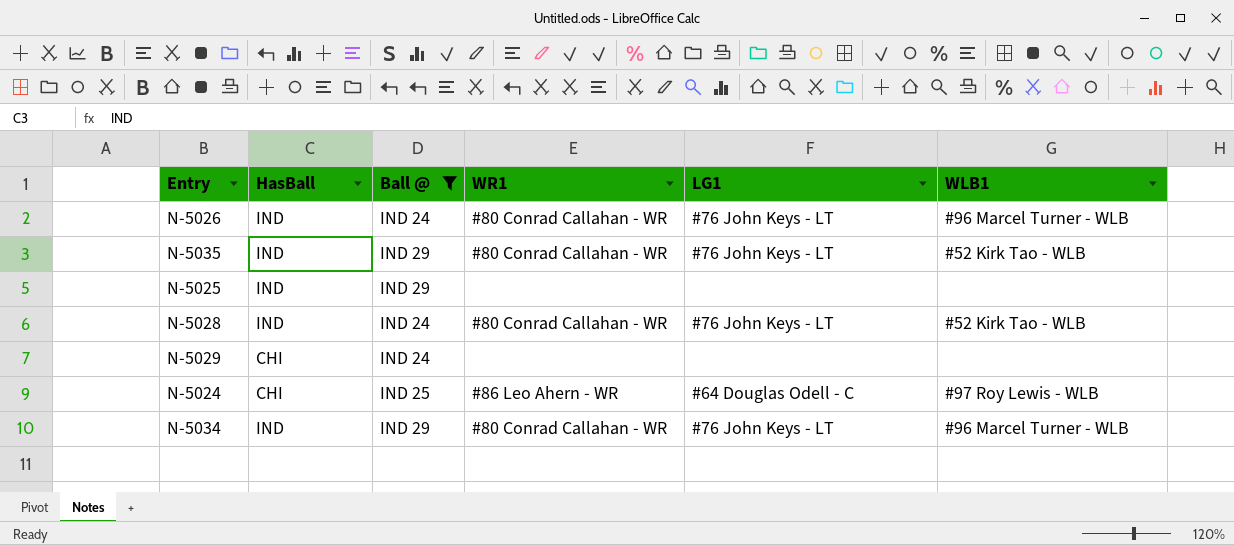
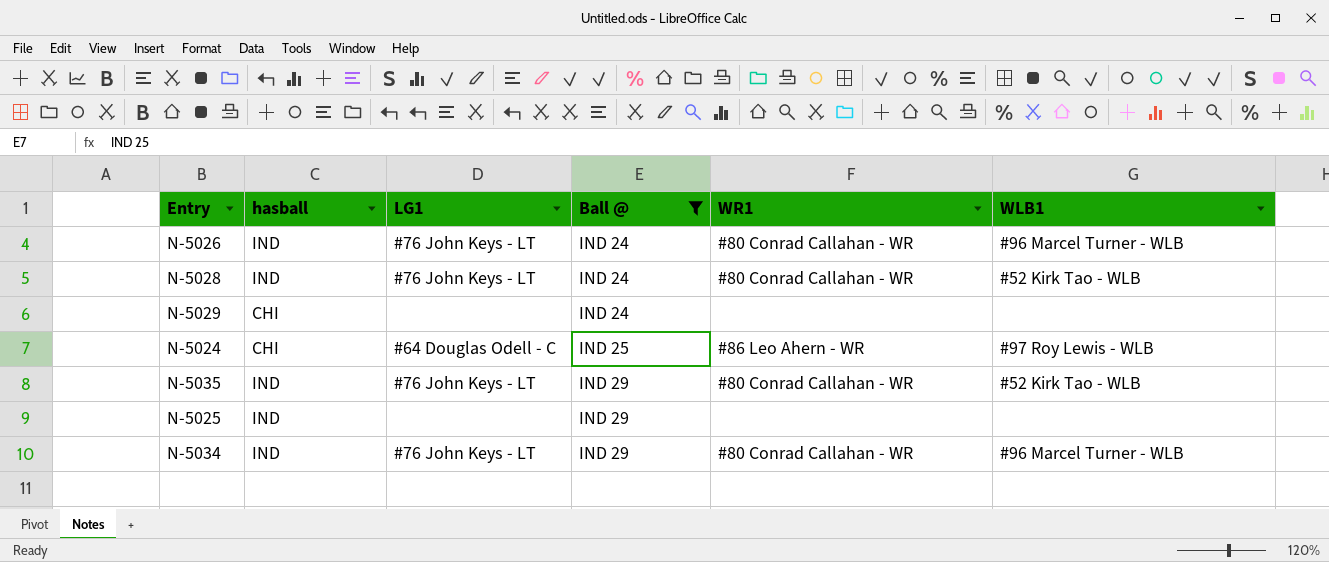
row order: none -> Ball @ ascending
column name: HasBall -> hasball
column LG1 | position: 5 -> 3

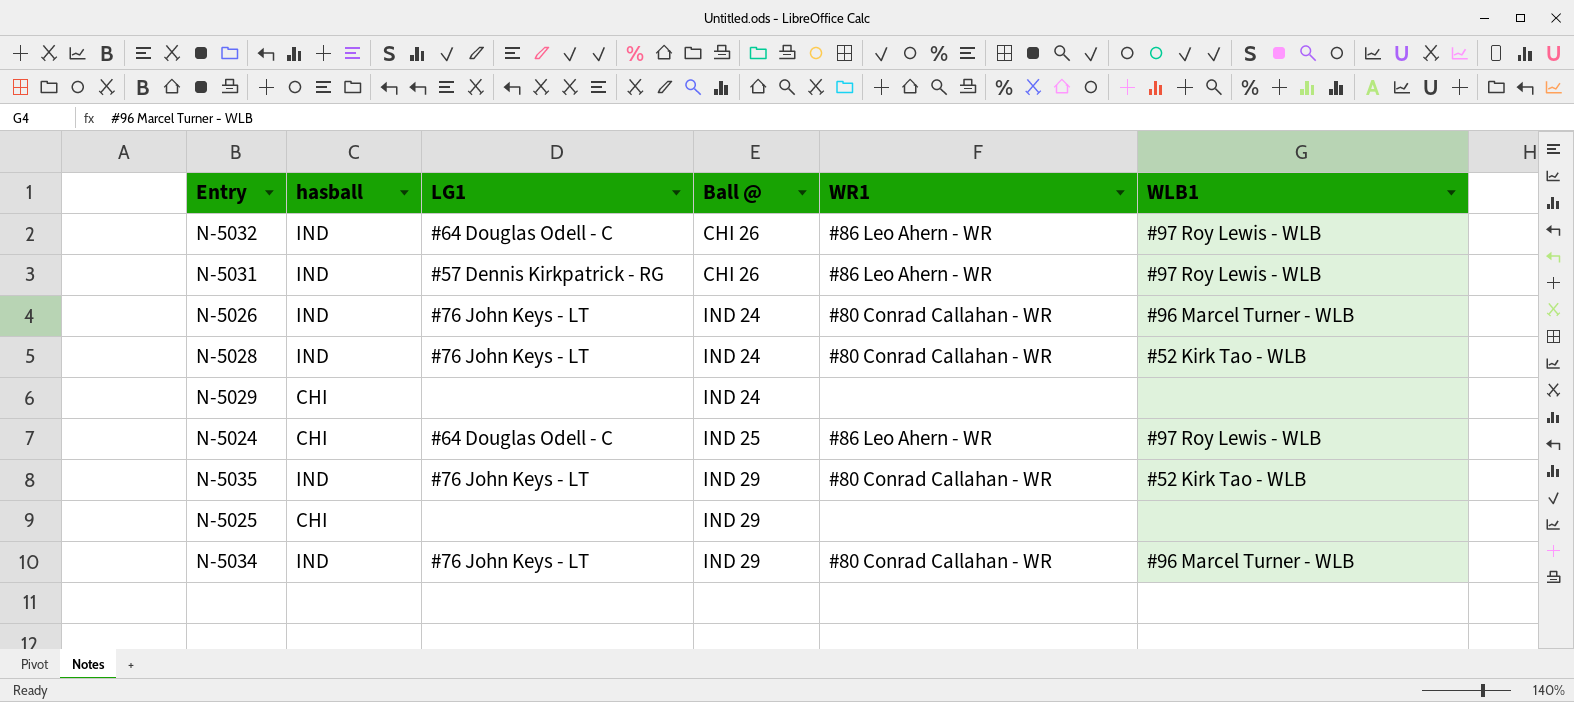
filter: Ball @ != CHI 26 -> none
N-5025 | hasball: IND -> CHI

